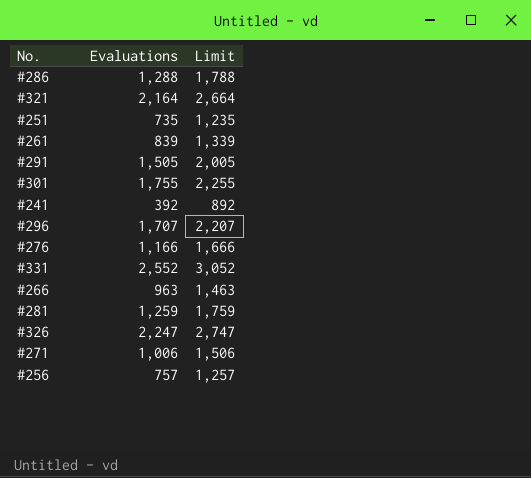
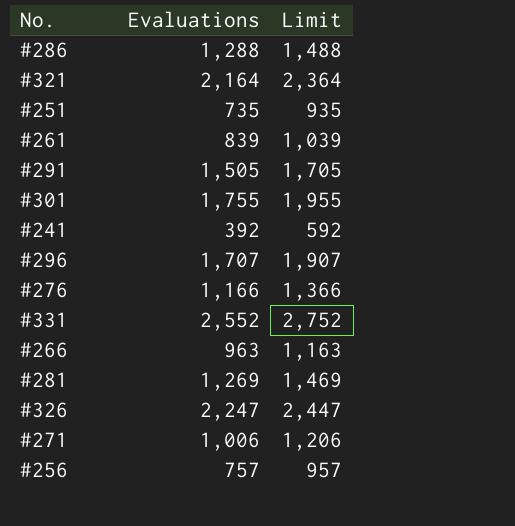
column Limit | formula: [Evaluations] + 500 -> [Evaluations] + 200
#281 | Evaluations: 1,259 -> 1,269

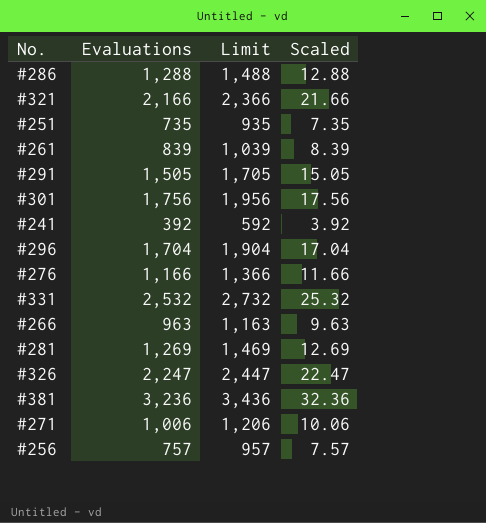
column Scaled | formula: none -> [Evaluations] * 0.01
#321 | Evaluations: 2,164 -> 2,166
#321 | Limit: 2,364 -> 2,366
#301 | Evaluations: 1,755 -> 1,756
#301 | Limit: 1,955 -> 1,956
#296 | Evaluations: 1,707 -> 1,704
#296 | Limit: 1,907 -> 1,904
#331 | Evaluations: 2,552 -> 2,532
#331 | Limit: 2,752 -> 2,732
row #381: none -> 3,236 | 3,436 | 32.36

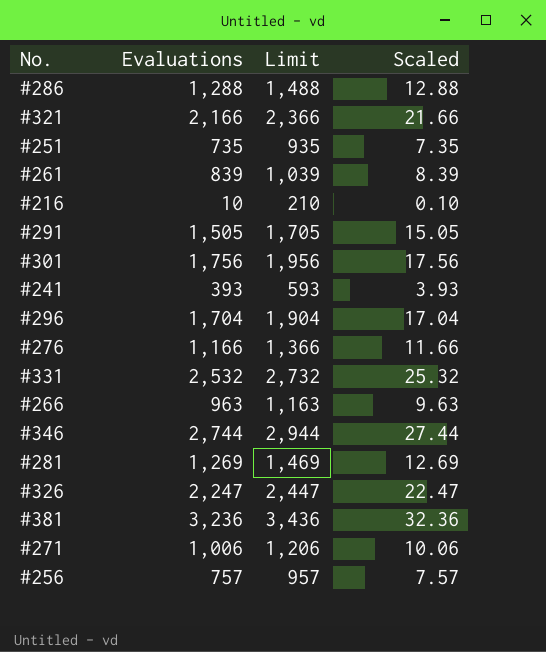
row #216: none -> 10 | 210 | 0.10
#241 | Evaluations: 392 -> 393
#241 | Limit: 592 -> 593
#241 | Scaled: 3.92 -> 3.93
row #346: none -> 2,744 | 2,944 | 27.44

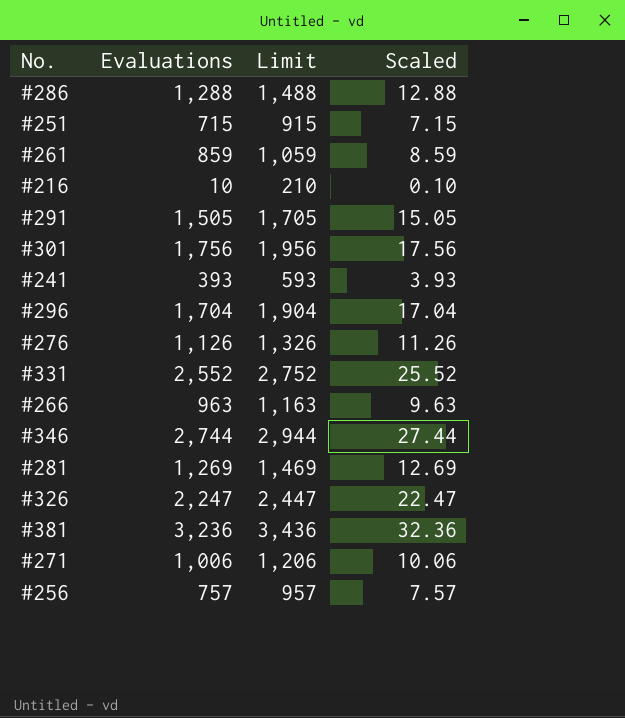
row #321: 2,166 | 2,366 | 21.66 -> none
#251 | Evaluations: 735 -> 715
#251 | Limit: 935 -> 915
#251 | Scaled: 7.35 -> 7.15
#261 | Evaluations: 839 -> 859
#261 | Limit: 1,039 -> 1,059
#261 | Scaled: 8.39 -> 8.59
#276 | Evaluations: 1,166 -> 1,126
#276 | Limit: 1,366 -> 1,326
#276 | Scaled: 11.66 -> 11.26
#331 | Evaluations: 2,532 -> 2,552
#331 | Limit: 2,732 -> 2,752
#331 | Scaled: 25.32 -> 25.52

